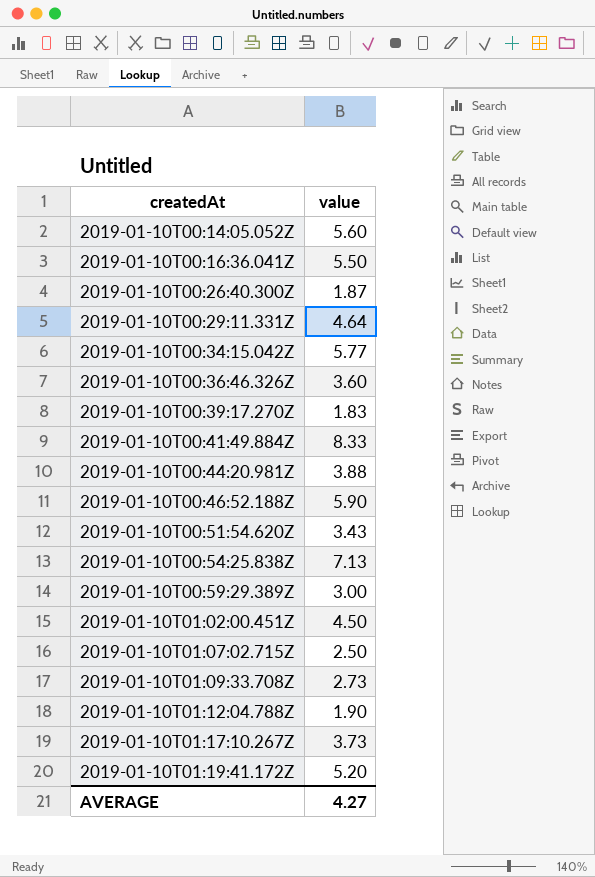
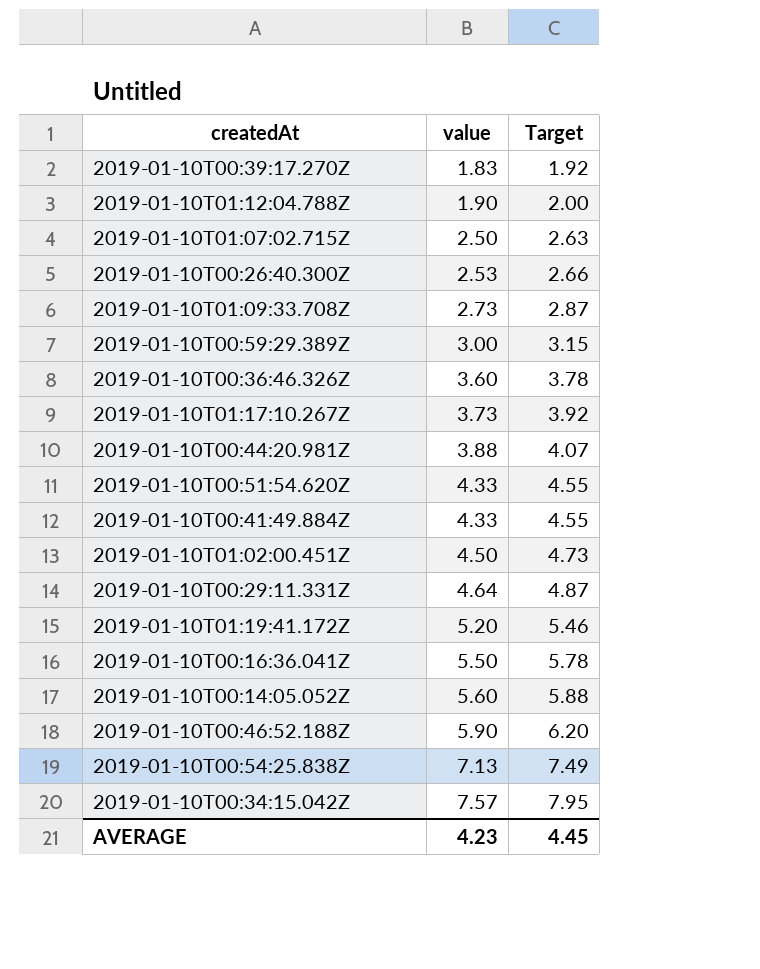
row order: createdAt ascending -> value ascending
column Target | formula: none -> [value] * 1.05
2019-01-10T00:26:40.300Z | value: 1.87 -> 2.53
2019-01-10T00:51:54.620Z | value: 3.43 -> 4.33
2019-01-10T00:41:49.884Z | value: 8.33 -> 4.33
2019-01-10T00:34:15.042Z | value: 5.77 -> 7.57
AVERAGE | value: 4.27 -> 4.23

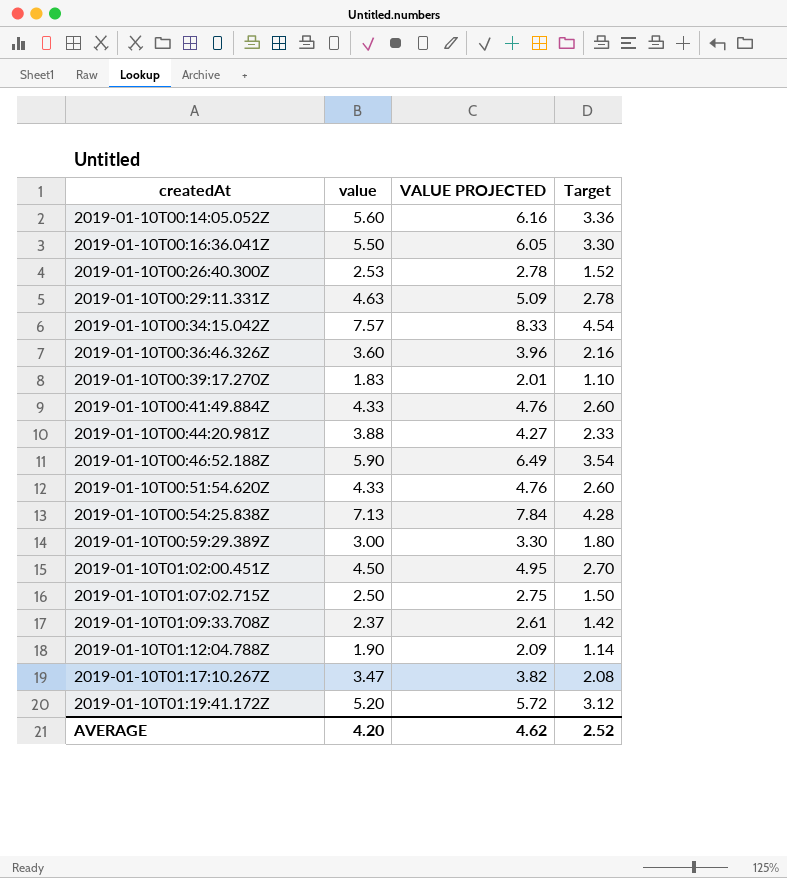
row order: value ascending -> createdAt ascending
column VALUE PROJECTED | formula: none -> [value] * 1.1
column Target | formula: [value] * 1.05 -> [value] * 0.6
2019-01-10T00:29:11.331Z | value: 4.64 -> 4.63
2019-01-10T01:09:33.708Z | value: 2.73 -> 2.37
2019-01-10T01:17:10.267Z | value: 3.73 -> 3.47
AVERAGE | value: 4.23 -> 4.20
AVERAGE | Target: 4.45 -> 2.52

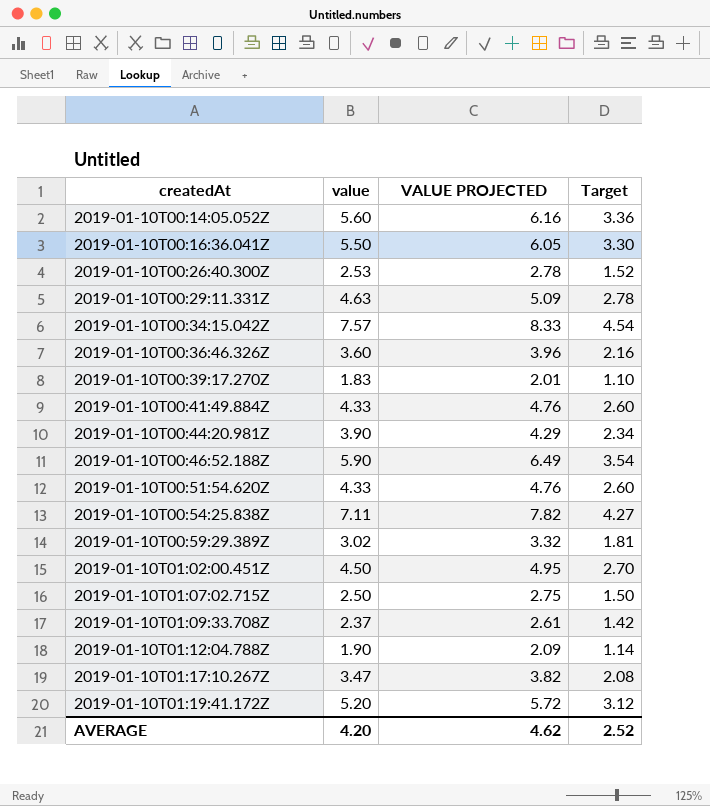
2019-01-10T00:44:20.981Z | value: 3.88 -> 3.90
2019-01-10T00:44:20.981Z | VALUE PROJECTED: 4.27 -> 4.29
2019-01-10T00:44:20.981Z | Target: 2.33 -> 2.34
2019-01-10T00:54:25.838Z | value: 7.13 -> 7.11
2019-01-10T00:54:25.838Z | VALUE PROJECTED: 7.84 -> 7.82
2019-01-10T00:54:25.838Z | Target: 4.28 -> 4.27
2019-01-10T00:59:29.389Z | value: 3.00 -> 3.02
2019-01-10T00:59:29.389Z | VALUE PROJECTED: 3.30 -> 3.32
2019-01-10T00:59:29.389Z | Target: 1.80 -> 1.81

